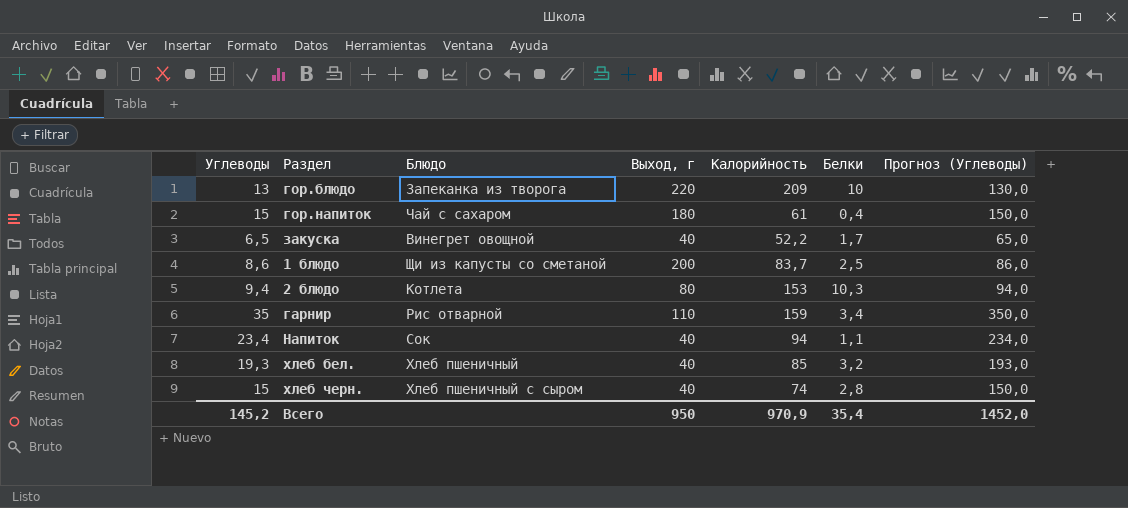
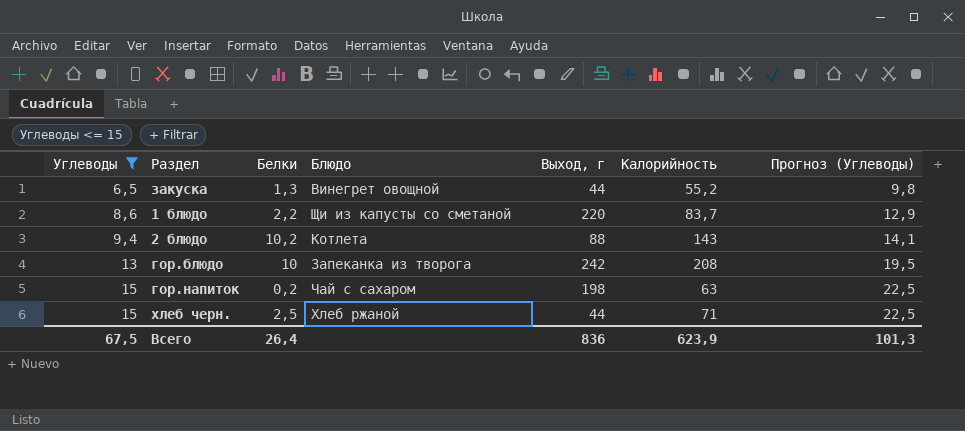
filter: none -> Углеводы <= 15
row order: none -> Углеводы ascending
column Белки | position: 6 -> 3
column Прогноз (Углеводы) | formula: [Углеводы] * 10 -> [Углеводы] * 1,5
закуска | Белки: 1,7 -> 1,3
закуска | Выход, г: 40 -> 44
закуска | Калорийность: 52,2 -> 55,2
1 блюдо | Белки: 2,5 -> 2,2
1 блюдо | Выход, г: 200 -> 220
2 блюдо | Белки: 10,3 -> 10,2
2 блюдо | Выход, г: 80 -> 88
2 блюдо | Калорийность: 153 -> 143
гор.блюдо | Выход, г: 220 -> 242
гор.блюдо | Калорийность: 209 -> 208
гор.напиток | Белки: 0,4 -> 0,2
гор.напиток | Выход, г: 180 -> 198
гор.напиток | Калорийность: 61 -> 63
хлеб черн. | Белки: 2,8 -> 2,5
хлеб черн. | Блюдо: Хлеб пшеничный с сыром -> Хлеб ржаной
хлеб черн. | Выход, г: 40 -> 44
хлеб черн. | Калорийность: 74 -> 71
Всего | Углеводы: 145,2 -> 67,5
Всего | Белки: 35,4 -> 26,4
Всего | Выход, г: 950 -> 836
Всего | Калорийность: 970,9 -> 623,9
Всего | Прогноз (Углеводы): 1452,0 -> 101,3

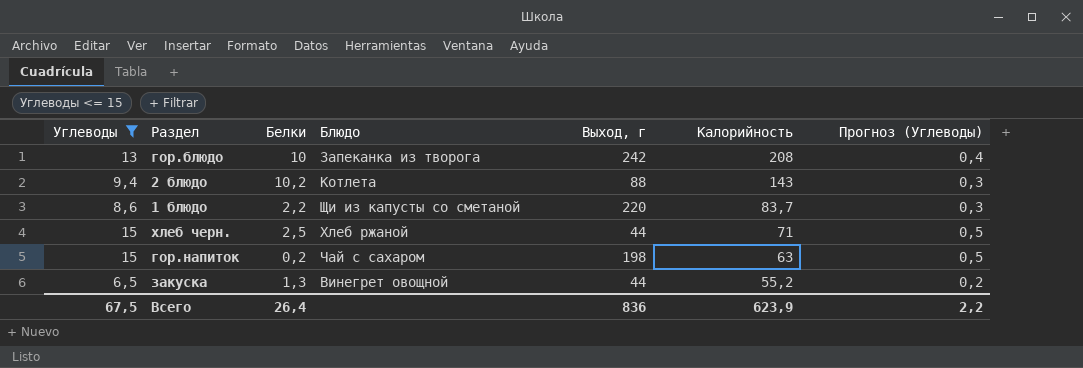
row order: Углеводы ascending -> Калорийность descending
column Прогноз (Углеводы) | formula: [Углеводы] * 1,5 -> [Углеводы] * 0,03
Всего | Прогноз (Углеводы): 101,3 -> 2,2

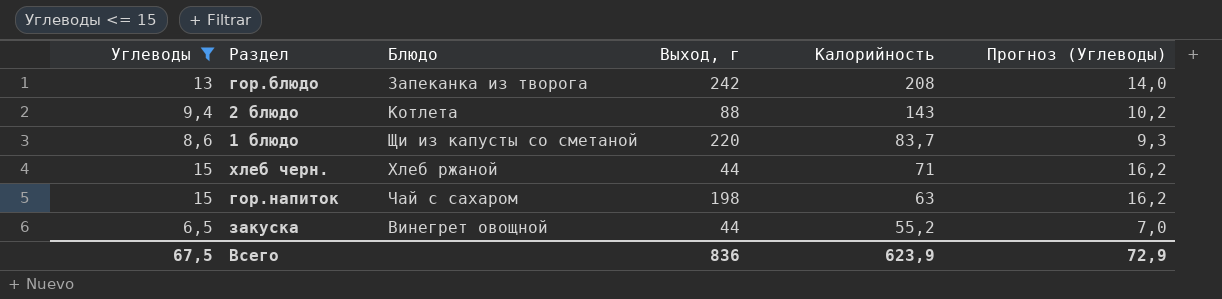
column Белки | position: 3 -> none
column Прогноз (Углеводы) | formula: [Углеводы] * 0,03 -> [Углеводы] * 1,08
Всего | Прогноз (Углеводы): 2,2 -> 72,9

